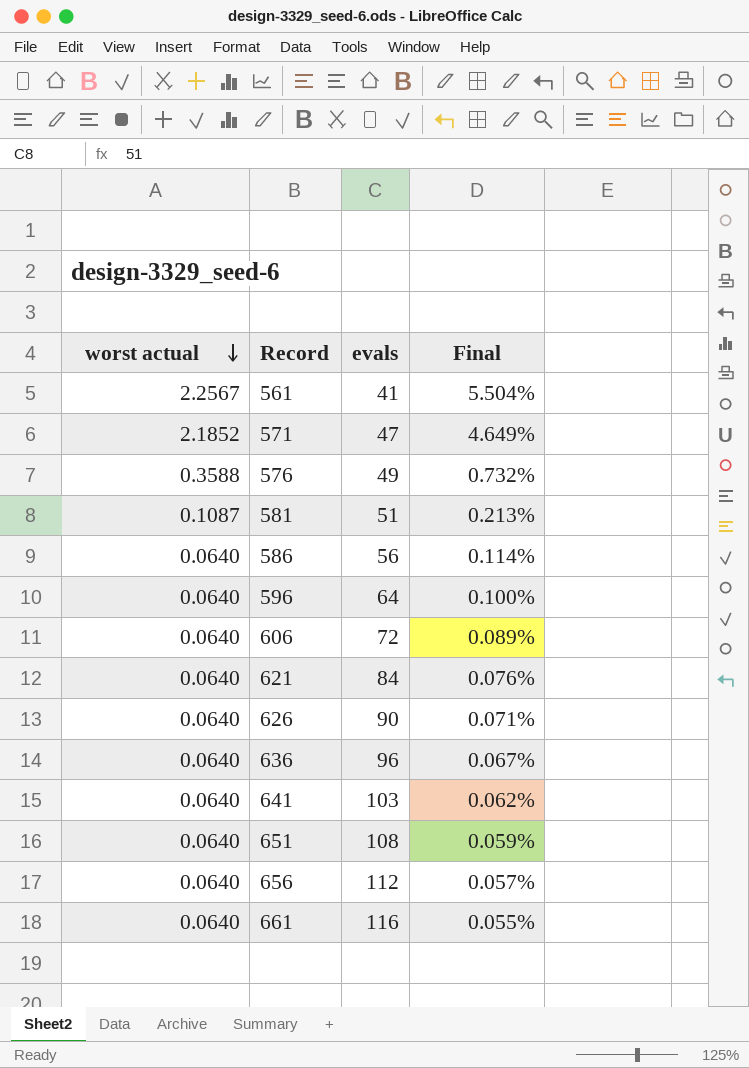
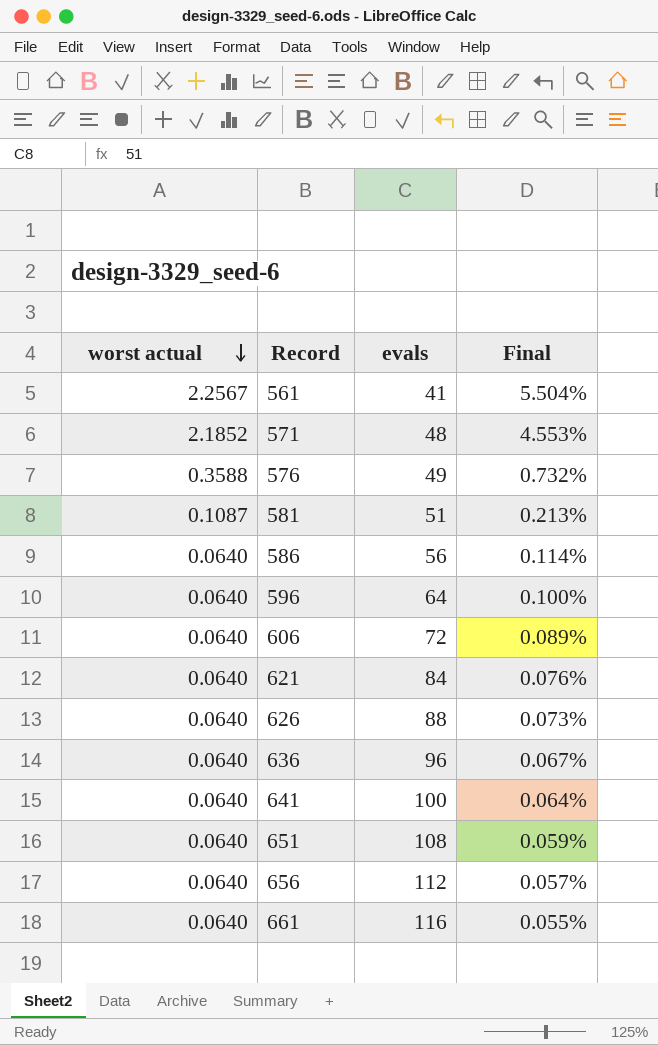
571 | evals: 47 -> 48
571 | Final: 4.649% -> 4.553%
626 | evals: 90 -> 88
626 | Final: 0.071% -> 0.073%
641 | evals: 103 -> 100
641 | Final: 0.062% -> 0.064%

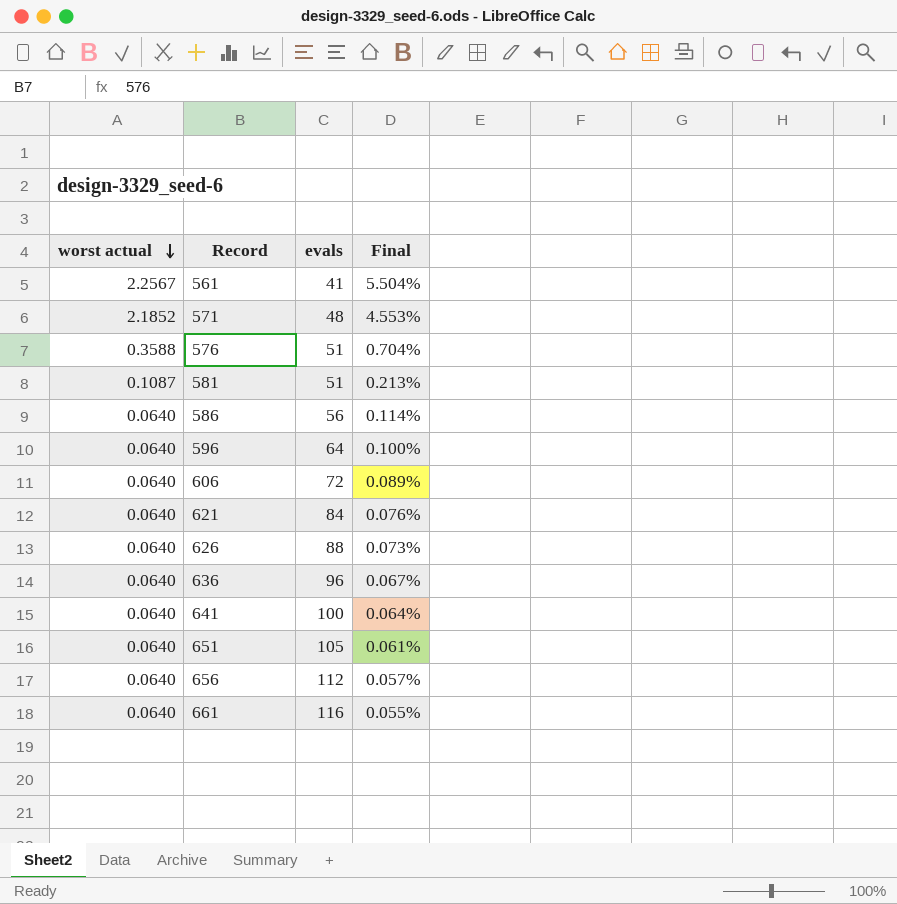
576 | evals: 49 -> 51
576 | Final: 0.732% -> 0.704%
651 | evals: 108 -> 105
651 | Final: 0.059% -> 0.061%

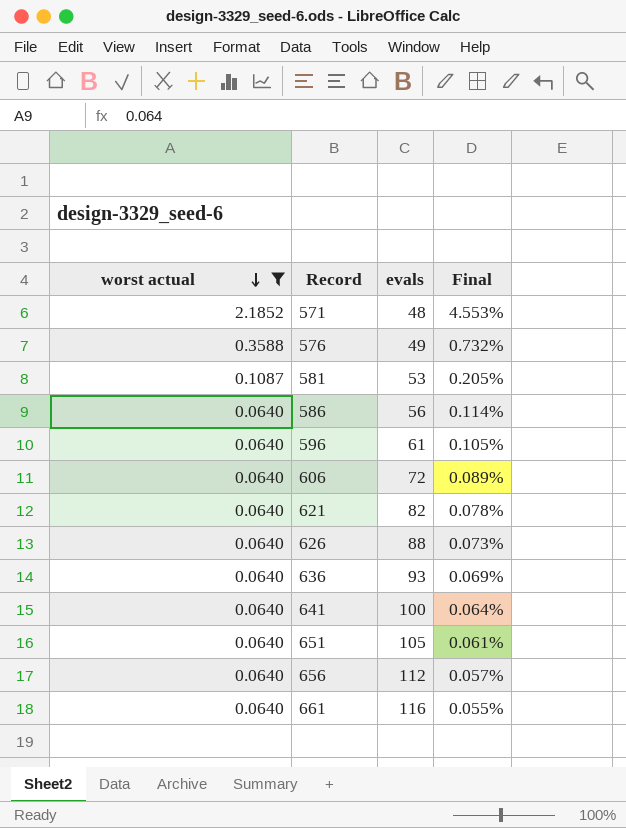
filter: none -> worst actual != 2.2567
576 | evals: 51 -> 49
576 | Final: 0.704% -> 0.732%
581 | evals: 51 -> 53
581 | Final: 0.213% -> 0.205%
596 | evals: 64 -> 61
596 | Final: 0.100% -> 0.105%
621 | evals: 84 -> 82
621 | Final: 0.076% -> 0.078%
636 | evals: 96 -> 93
636 | Final: 0.067% -> 0.069%

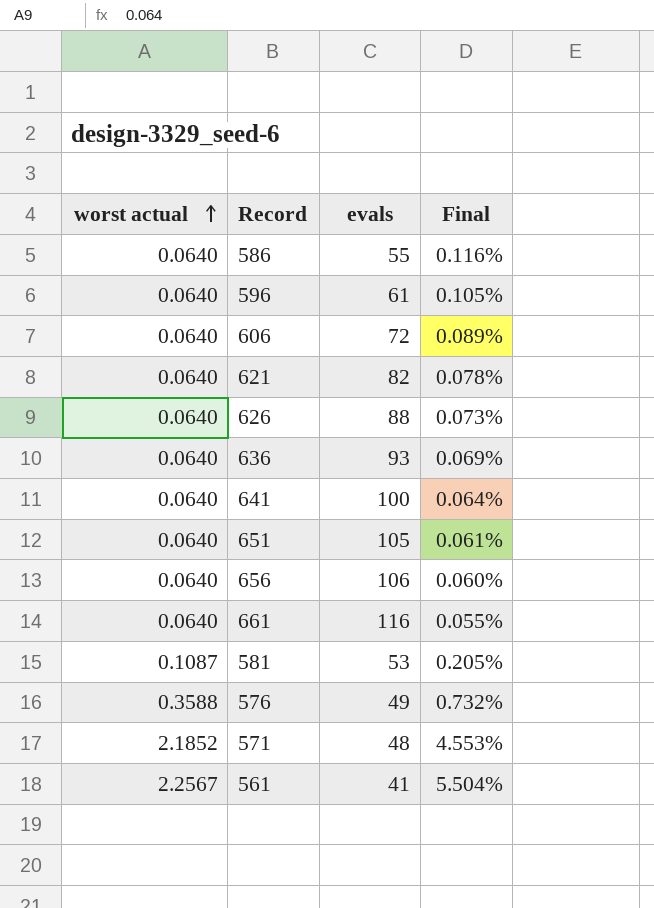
filter: worst actual != 2.2567 -> none
row order: worst actual descending -> worst actual ascending
586 | evals: 56 -> 55
586 | Final: 0.114% -> 0.116%
656 | evals: 112 -> 106
656 | Final: 0.057% -> 0.060%

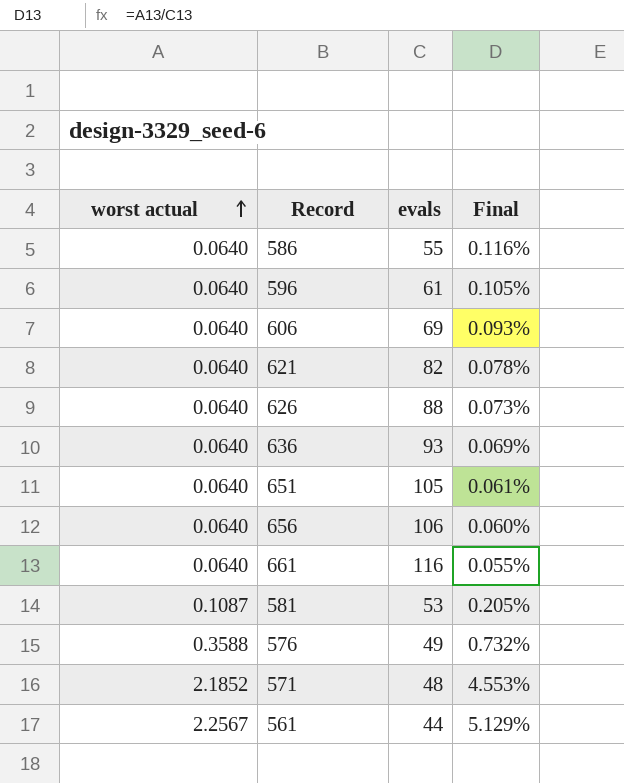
row 641: 0.0640 | 100 | 0.064% -> none
606 | evals: 72 -> 69
606 | Final: 0.089% -> 0.093%
561 | evals: 41 -> 44
561 | Final: 5.504% -> 5.129%

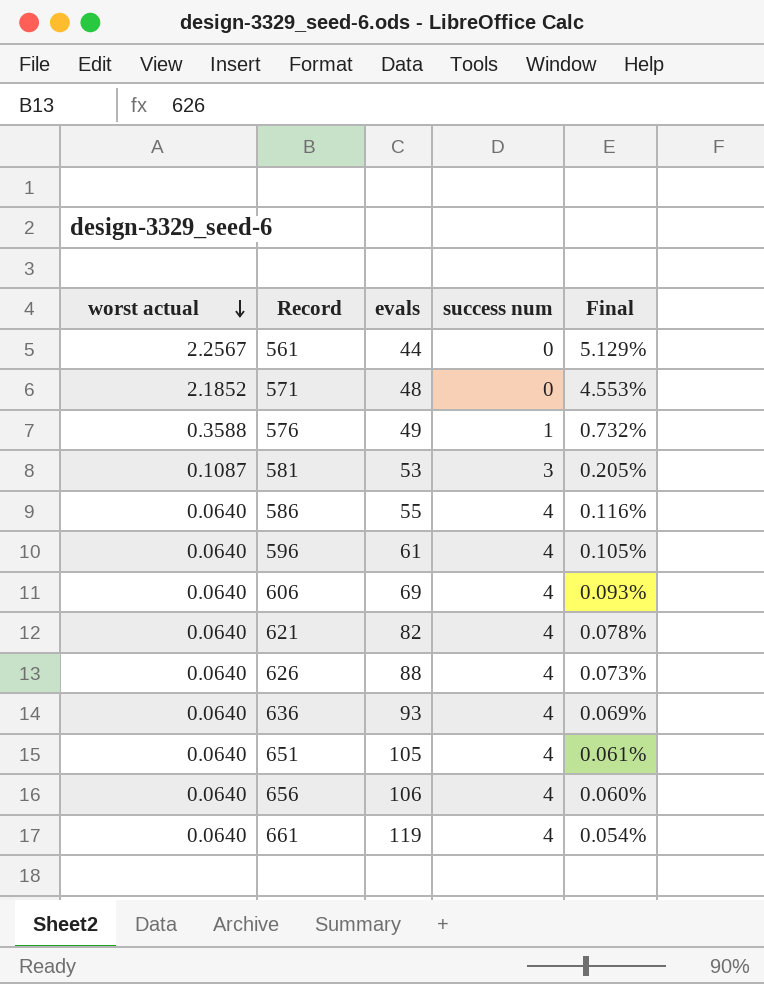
row order: worst actual ascending -> worst actual descending
column success num | position: none -> 4
661 | evals: 116 -> 119
661 | Final: 0.055% -> 0.054%

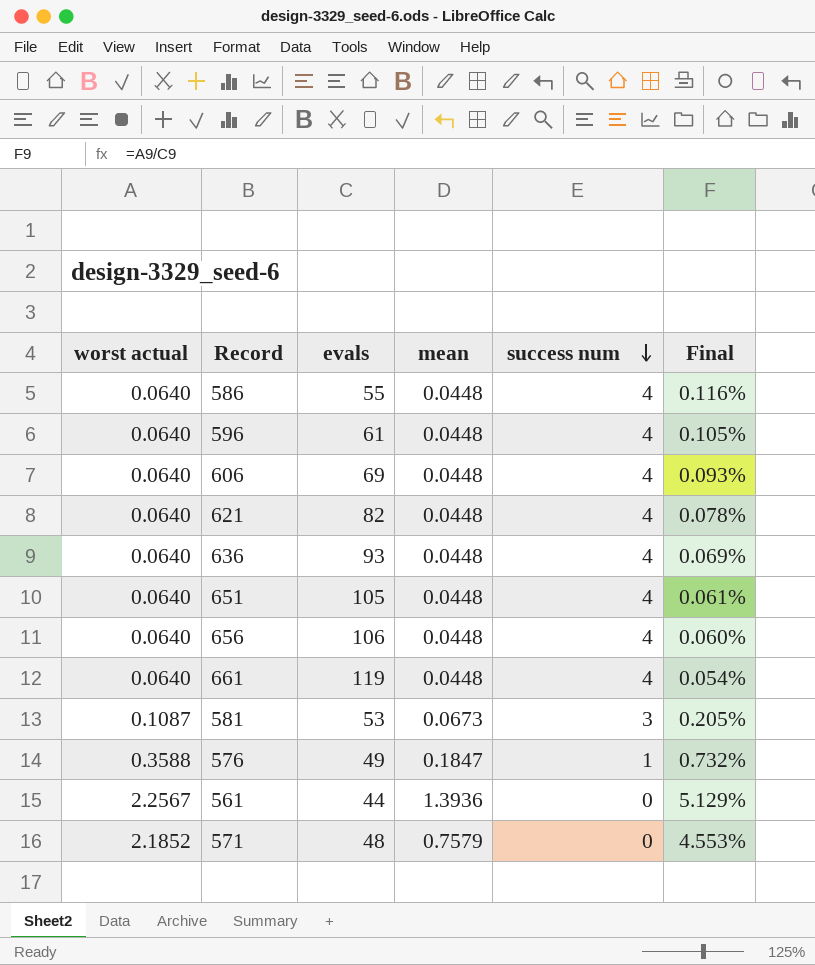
row order: worst actual descending -> success num descending
column mean | position: none -> 4
row 626: 0.0640 | 88 | 4 | 0.073% -> none

